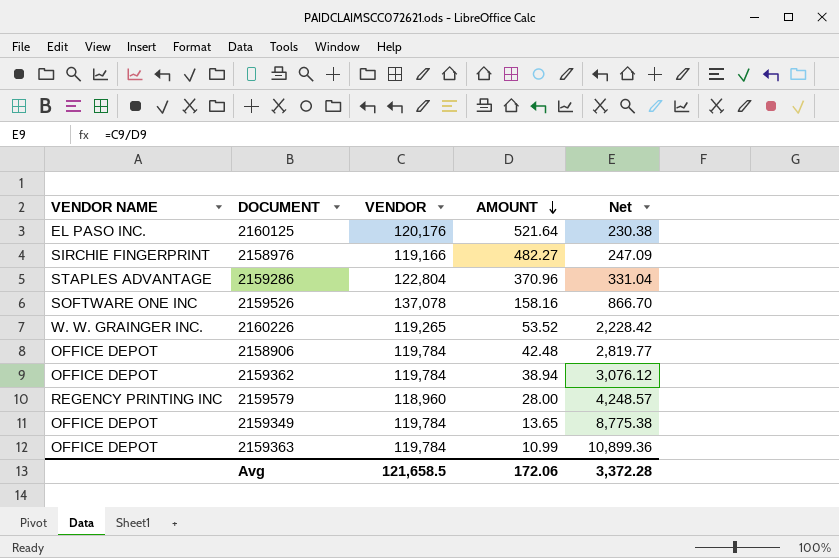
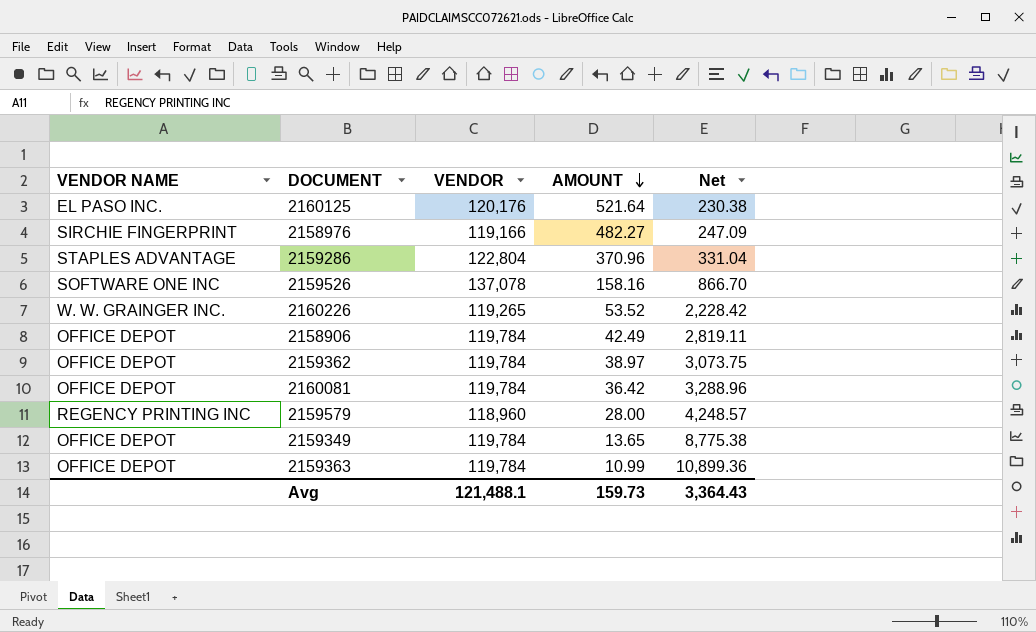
2158906 | AMOUNT: 42.48 -> 42.49
2158906 | Net: 2,819.77 -> 2,819.11
2159362 | AMOUNT: 38.94 -> 38.97
2159362 | Net: 3,076.12 -> 3,073.75
row 2160081: none -> OFFICE DEPOT | 119,784 | 36.42 | 3,288.96
Avg | VENDOR: 121,658.5 -> 121,488.1
Avg | AMOUNT: 172.06 -> 159.73
Avg | Net: 3,372.28 -> 3,364.43

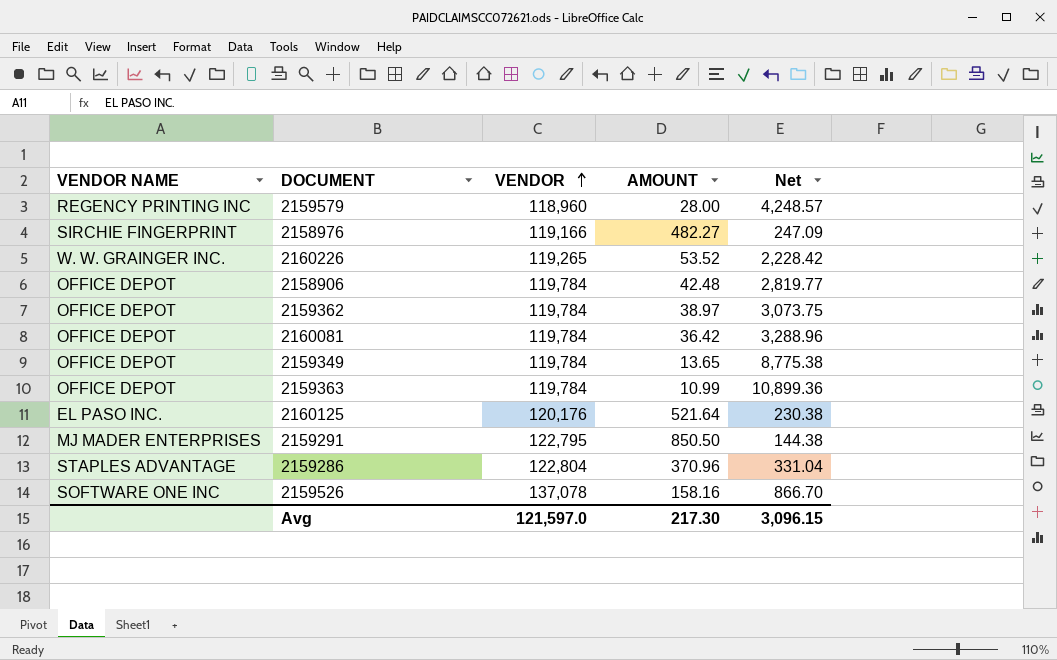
row order: AMOUNT descending -> VENDOR ascending
2158906 | AMOUNT: 42.49 -> 42.48
2158906 | Net: 2,819.11 -> 2,819.77
row 2159291: none -> MJ MADER ENTERPRISES | 122,795 | 850.50 | 144.38
Avg | VENDOR: 121,488.1 -> 121,597.0
Avg | AMOUNT: 159.73 -> 217.30
Avg | Net: 3,364.43 -> 3,096.15

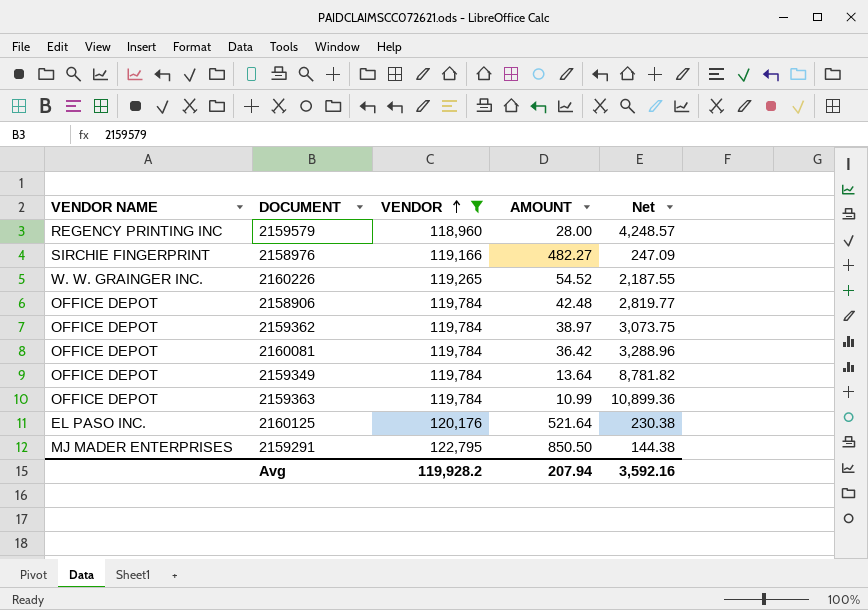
filter: none -> VENDOR <= 122,795
2160226 | AMOUNT: 53.52 -> 54.52
2160226 | Net: 2,228.42 -> 2,187.55
2159349 | AMOUNT: 13.65 -> 13.64
2159349 | Net: 8,775.38 -> 8,781.82
Avg | VENDOR: 121,597.0 -> 119,928.2
Avg | AMOUNT: 217.30 -> 207.94
Avg | Net: 3,096.15 -> 3,592.16

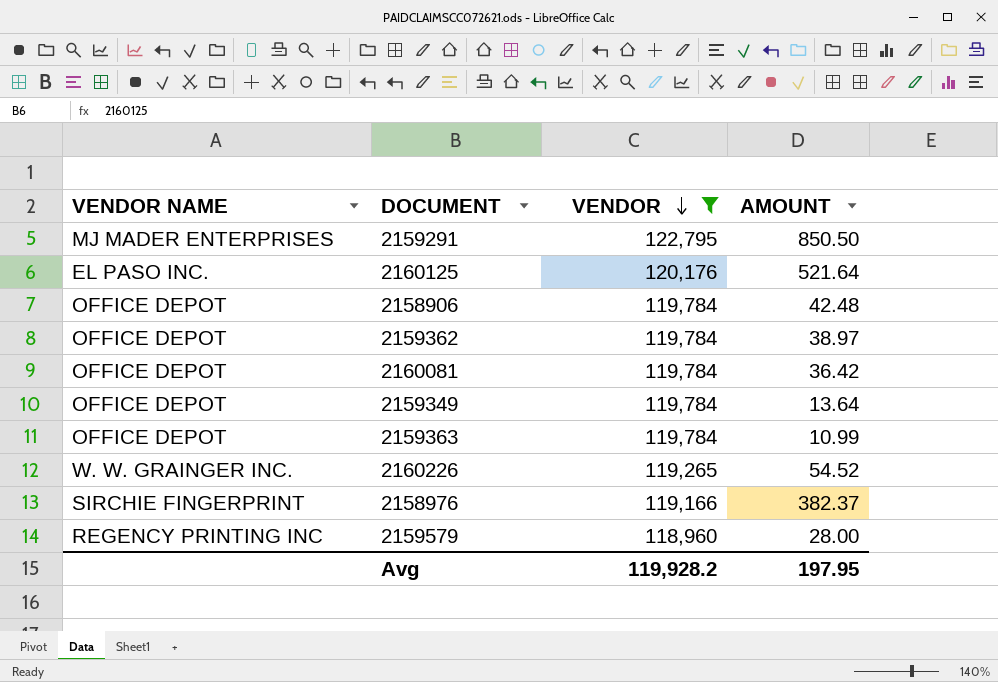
row order: VENDOR ascending -> VENDOR descending
column Net | formula: [VENDOR] / [AMOUNT] -> none
2158976 | AMOUNT: 482.27 -> 382.37
Avg | AMOUNT: 207.94 -> 197.95

